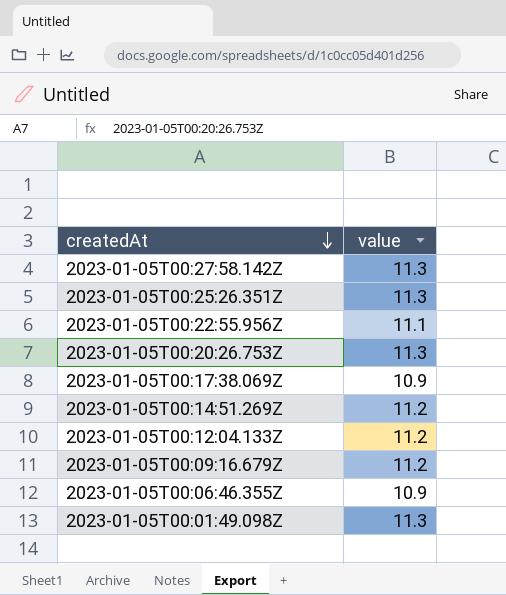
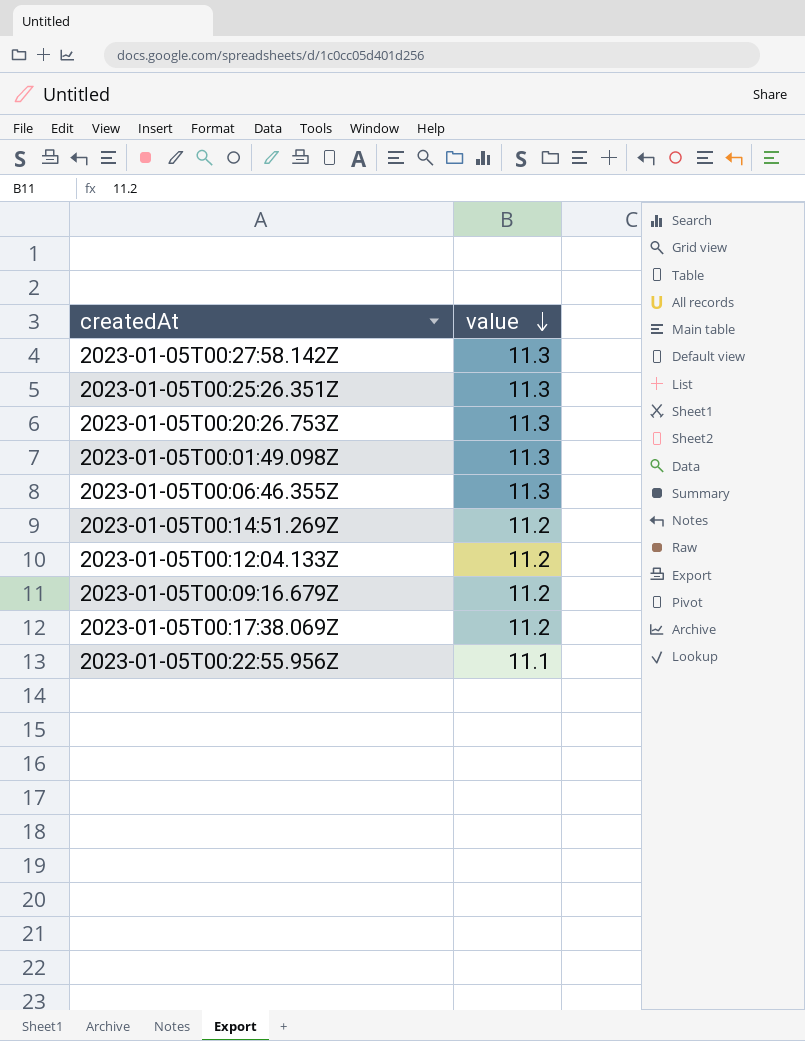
row order: createdAt descending -> value descending
2023-01-05T00:06:46.355Z | value: 10.9 -> 11.3
2023-01-05T00:17:38.069Z | value: 10.9 -> 11.2

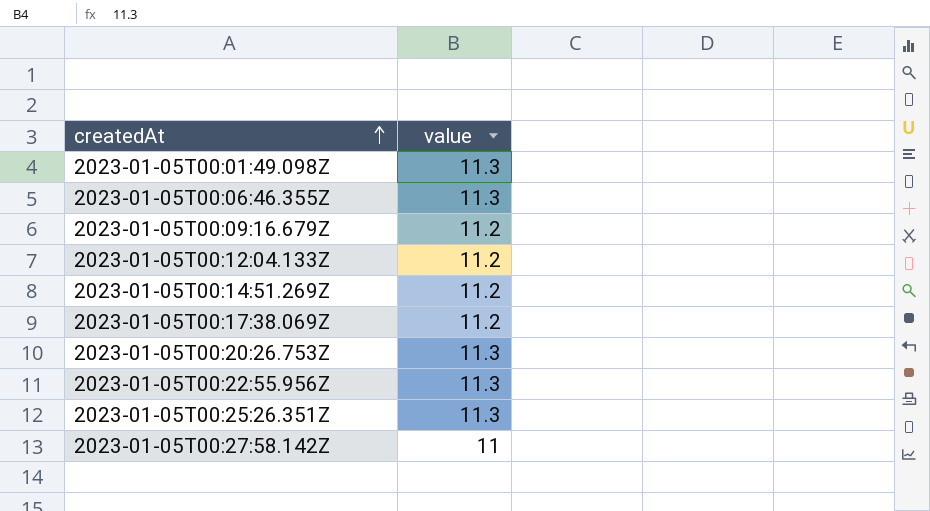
row order: value descending -> createdAt ascending
2023-01-05T00:22:55.956Z | value: 11.1 -> 11.3
2023-01-05T00:27:58.142Z | value: 11.3 -> 11

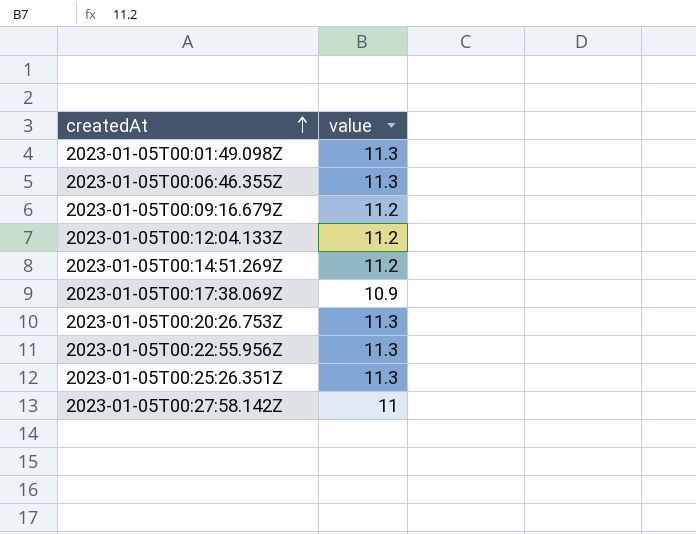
2023-01-05T00:17:38.069Z | value: 11.2 -> 10.9

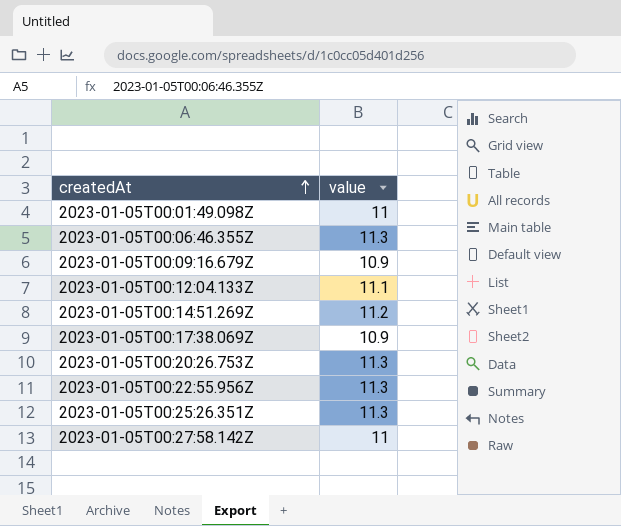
2023-01-05T00:01:49.098Z | value: 11.3 -> 11
2023-01-05T00:09:16.679Z | value: 11.2 -> 10.9
2023-01-05T00:12:04.133Z | value: 11.2 -> 11.1

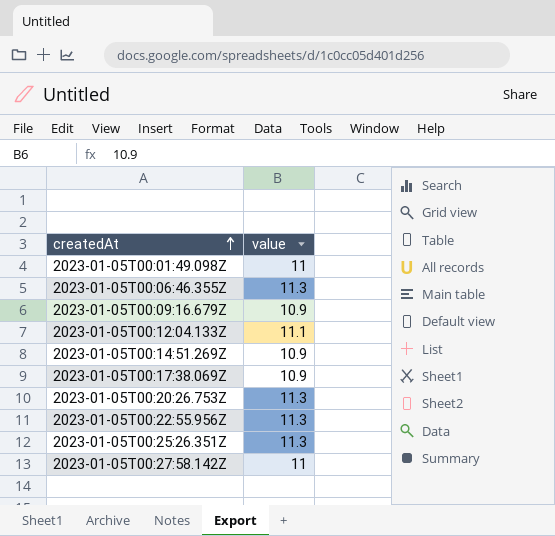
2023-01-05T00:14:51.269Z | value: 11.2 -> 10.9

